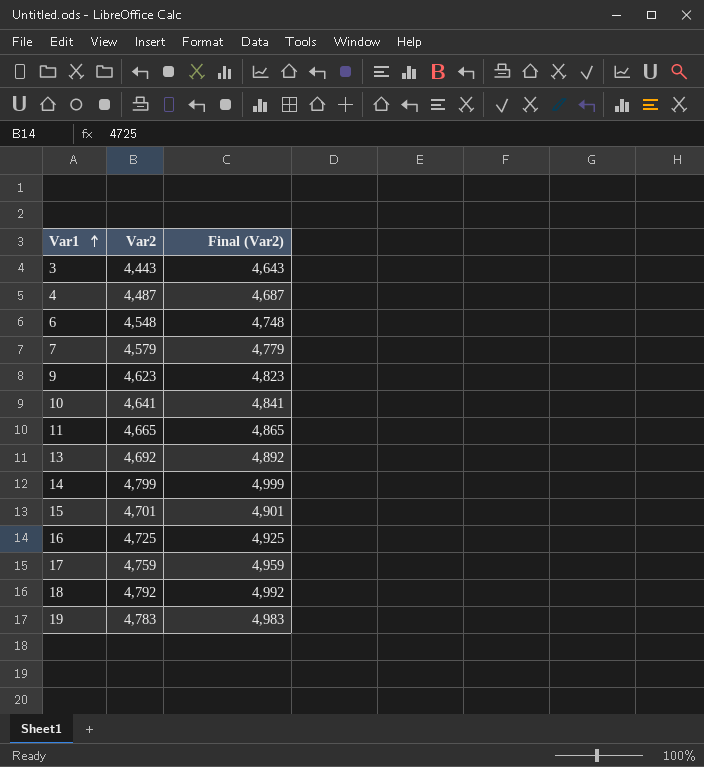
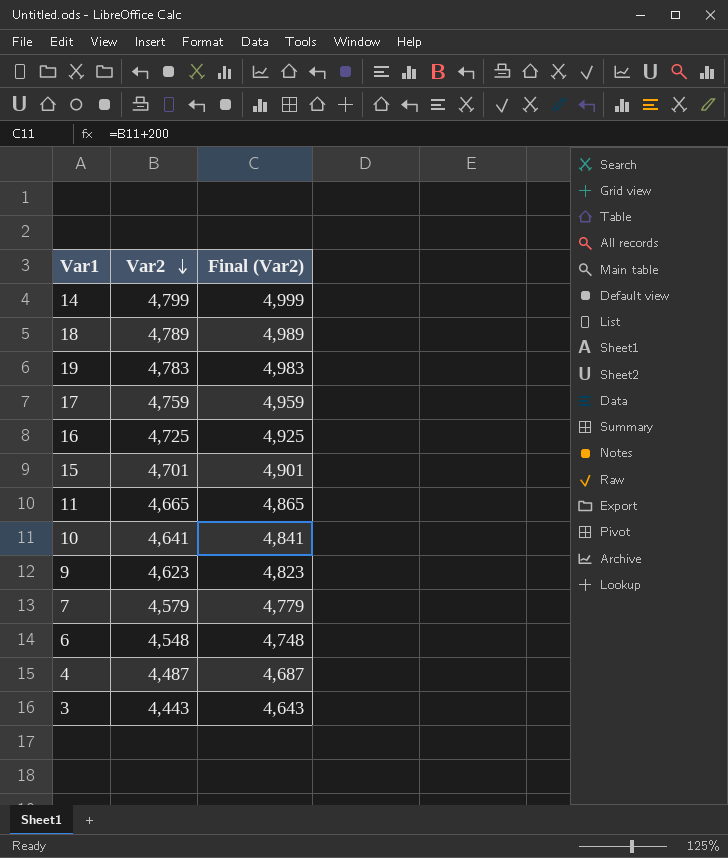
row order: Var1 ascending -> Var2 descending
row 13: 4,692 | 4,892 -> none
18 | Var2: 4,792 -> 4,789
18 | Final (Var2): 4,992 -> 4,989

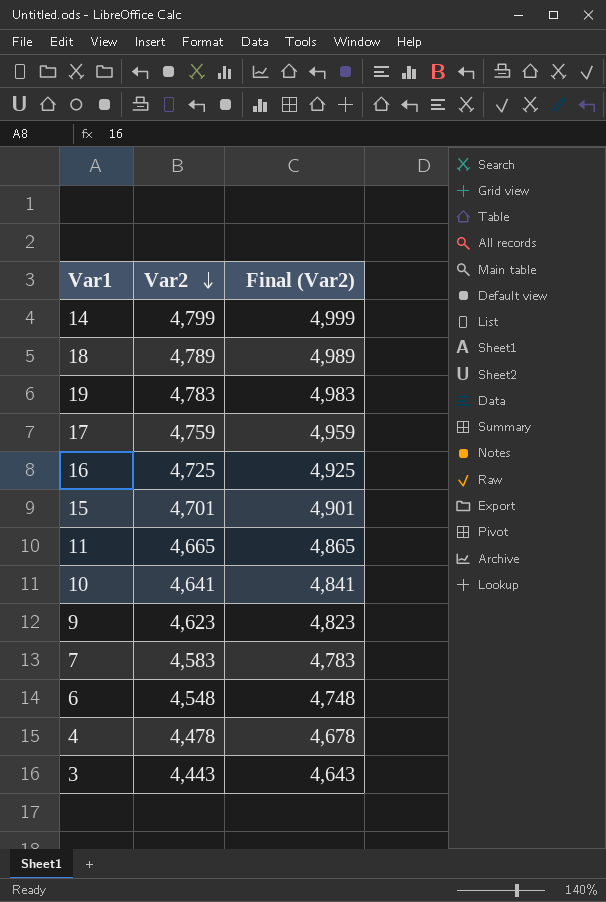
7 | Var2: 4,579 -> 4,583
7 | Final (Var2): 4,779 -> 4,783
4 | Var2: 4,487 -> 4,478
4 | Final (Var2): 4,687 -> 4,678

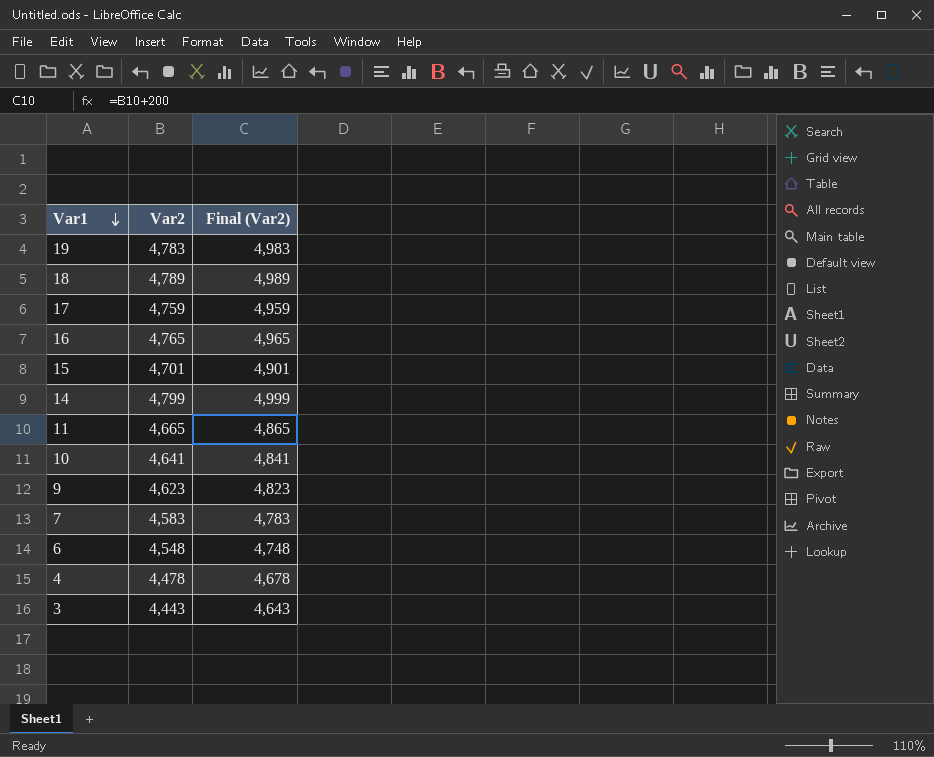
row order: Var2 descending -> Var1 descending
16 | Var2: 4,725 -> 4,765
16 | Final (Var2): 4,925 -> 4,965

